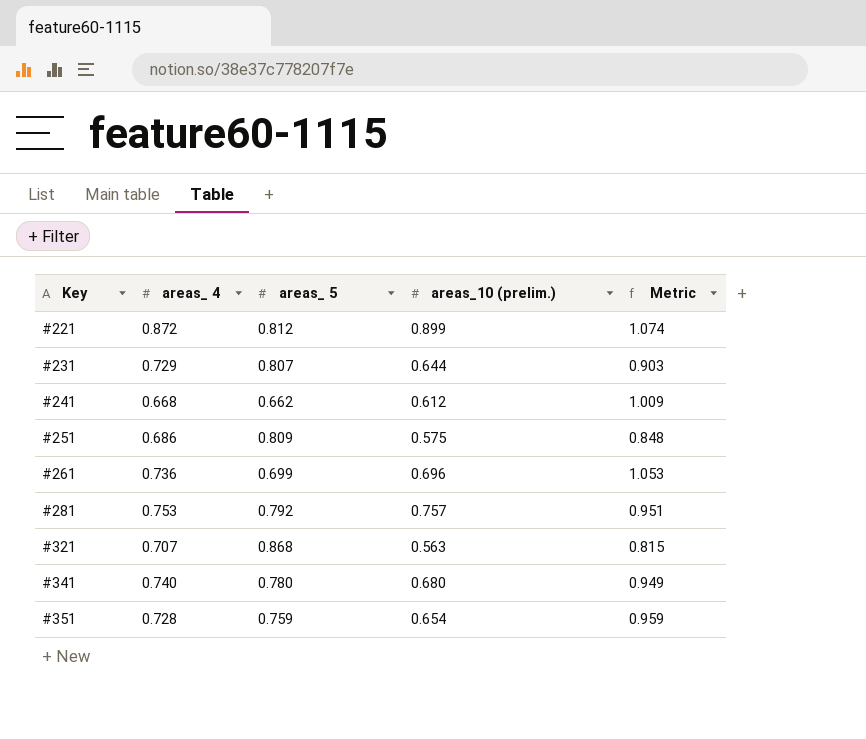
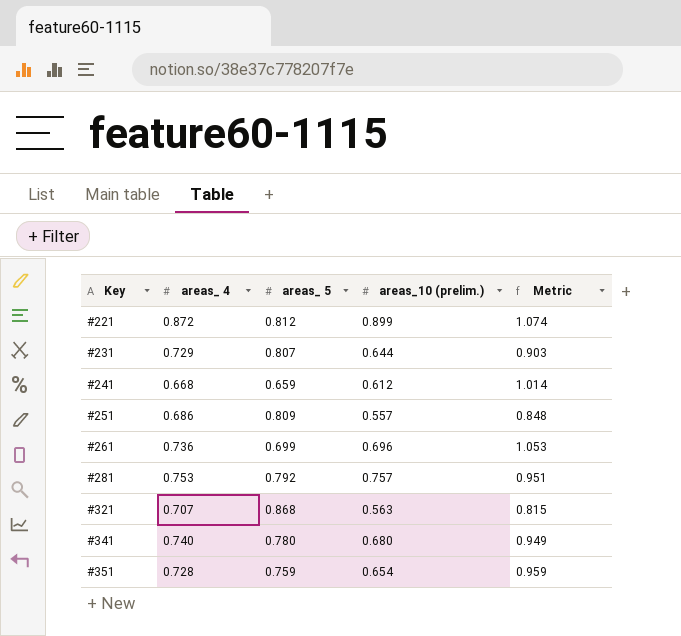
#241 | areas_ 5: 0.662 -> 0.659
#241 | Metric: 1.009 -> 1.014
#251 | areas_10 (prelim.): 0.575 -> 0.557

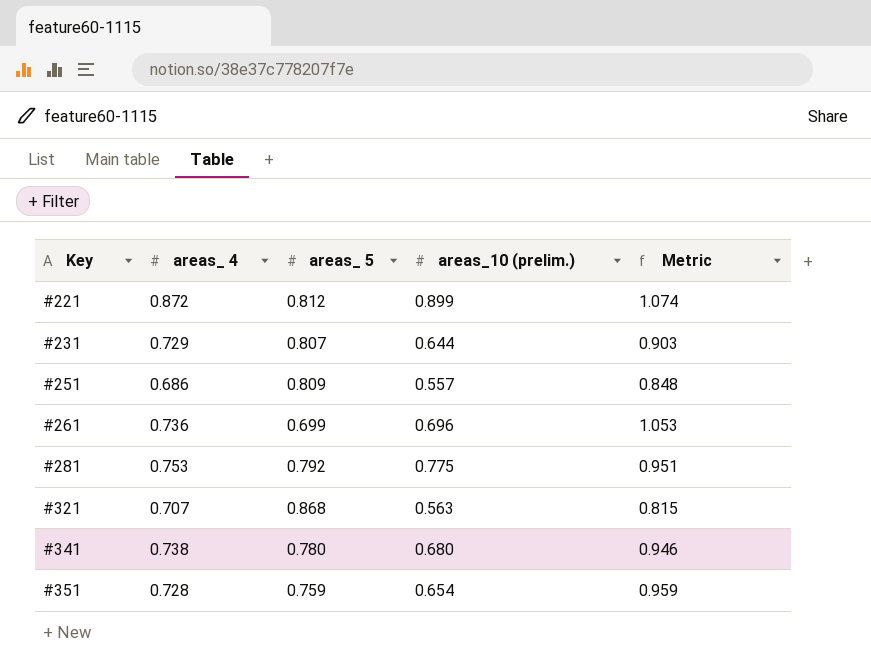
row #241: 0.668 | 0.659 | 0.612 | 1.014 -> none
#281 | areas_10 (prelim.): 0.757 -> 0.775
#341 | areas_ 4: 0.740 -> 0.738
#341 | Metric: 0.949 -> 0.946

